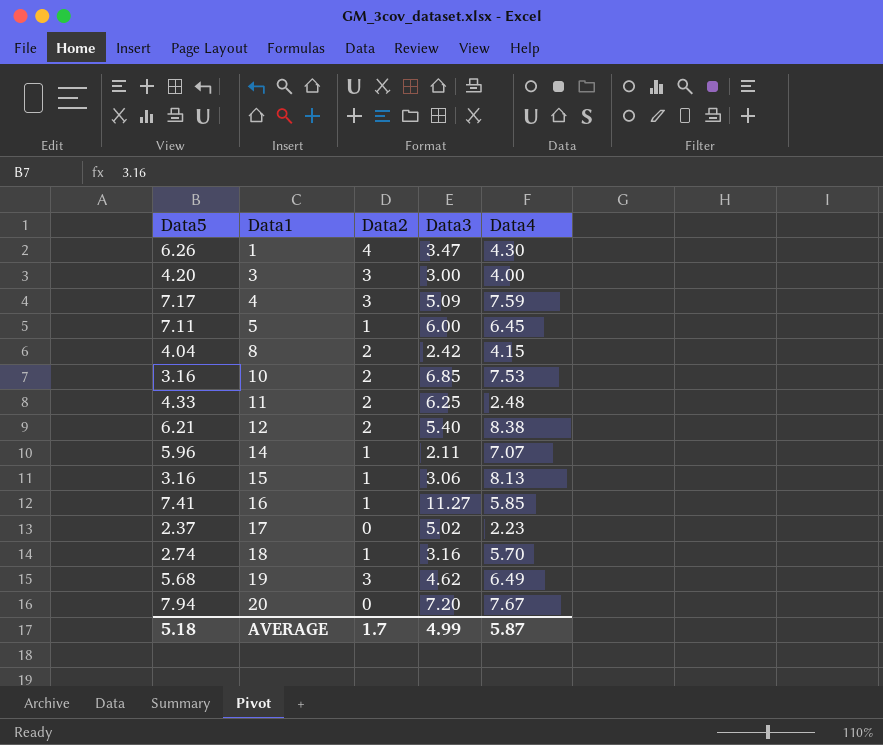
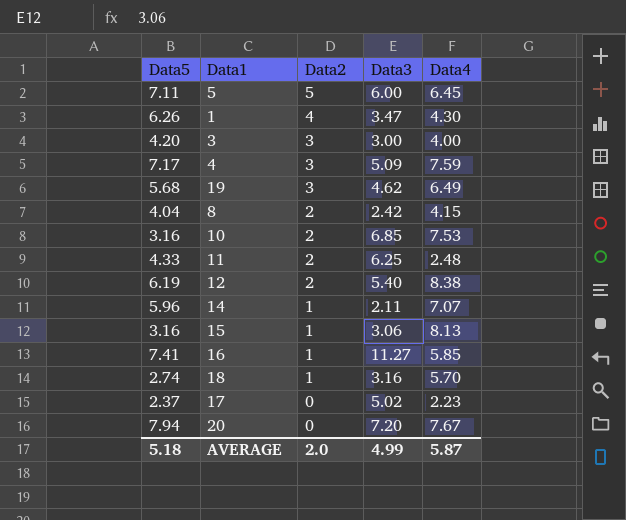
row order: Data1 ascending -> Data2 descending
5 | Data2: 1 -> 5
12 | Data5: 6.21 -> 6.19
AVERAGE | Data2: 1.7 -> 2.0

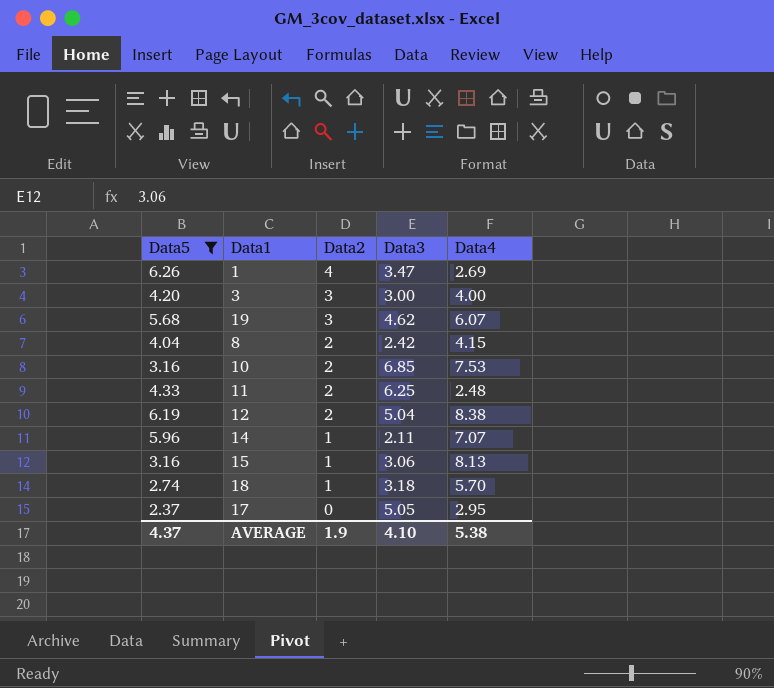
filter: none -> Data5 <= 6.26
1 | Data4: 4.30 -> 2.69
19 | Data4: 6.49 -> 6.07
12 | Data3: 5.40 -> 5.04
18 | Data3: 3.16 -> 3.18
17 | Data3: 5.02 -> 5.05
17 | Data4: 2.23 -> 2.95
AVERAGE | Data5: 5.18 -> 4.37
AVERAGE | Data2: 2.0 -> 1.9
AVERAGE | Data3: 4.99 -> 4.10
AVERAGE | Data4: 5.87 -> 5.38

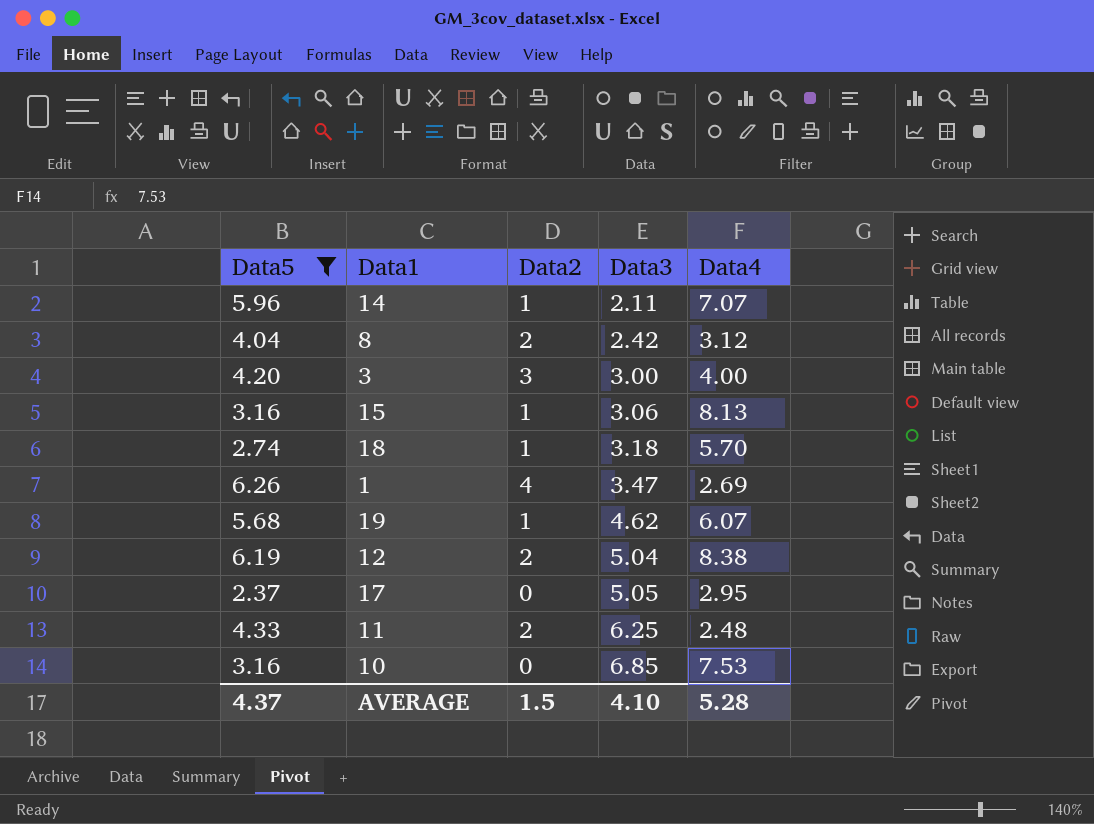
row order: Data2 descending -> Data3 ascending
8 | Data4: 4.15 -> 3.12
19 | Data2: 3 -> 1
10 | Data2: 2 -> 0
AVERAGE | Data2: 1.9 -> 1.5
AVERAGE | Data4: 5.38 -> 5.28

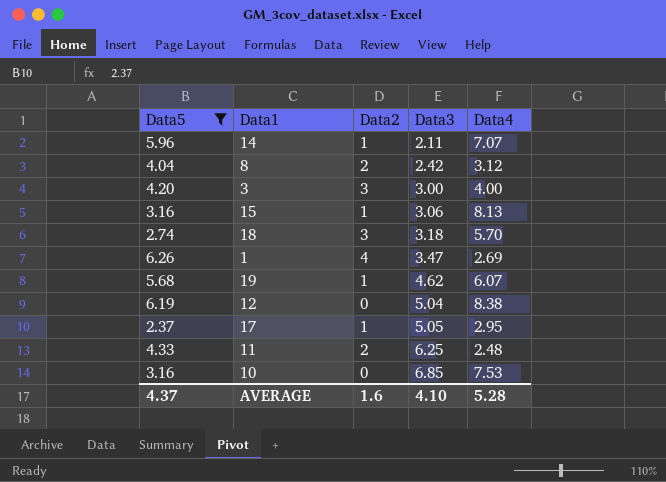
18 | Data2: 1 -> 3
12 | Data2: 2 -> 0
17 | Data2: 0 -> 1
AVERAGE | Data2: 1.5 -> 1.6

